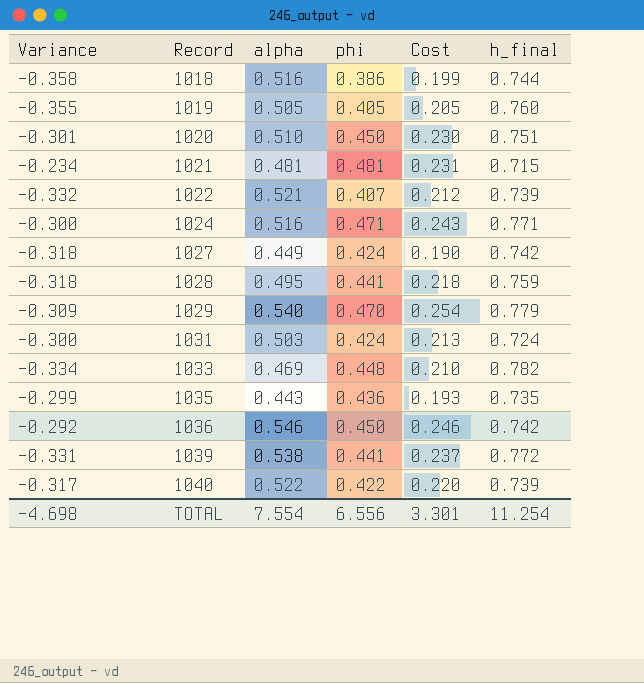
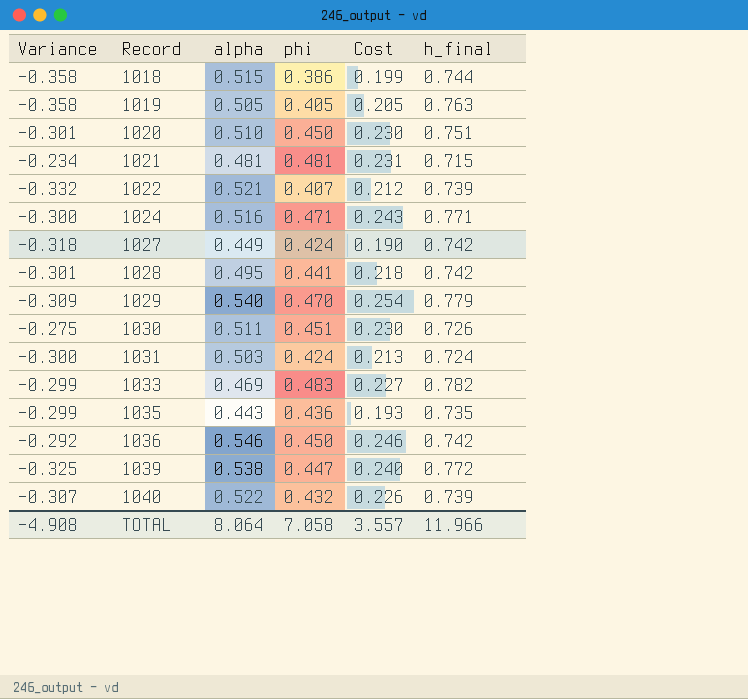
1018 | alpha: 0.516 -> 0.515
1019 | Variance: -0.355 -> -0.358
1019 | h_final: 0.760 -> 0.763
1028 | Variance: -0.318 -> -0.301
1028 | h_final: 0.759 -> 0.742
row 1030: none -> -0.275 | 0.511 | 0.451 | 0.230 | 0.726
1033 | Variance: -0.334 -> -0.299
1033 | phi: 0.448 -> 0.483
1033 | Cost: 0.210 -> 0.227
1039 | Variance: -0.331 -> -0.325
1039 | phi: 0.441 -> 0.447
1039 | Cost: 0.237 -> 0.240
1040 | Variance: -0.317 -> -0.307
1040 | phi: 0.422 -> 0.432
1040 | Cost: 0.220 -> 0.226
TOTAL | Variance: -4.698 -> -4.908
TOTAL | alpha: 7.554 -> 8.064
TOTAL | phi: 6.556 -> 7.058
TOTAL | Cost: 3.301 -> 3.557
TOTAL | h_final: 11.254 -> 11.966

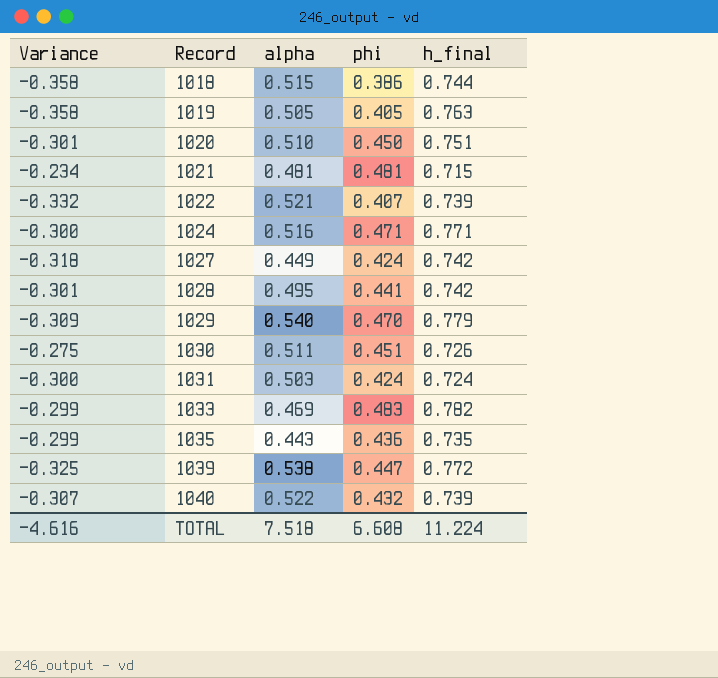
column Cost | formula: [alpha] * [phi] -> none
row 1036: -0.292 | 0.546 | 0.450 | 0.246 | 0.742 -> none
TOTAL | Variance: -4.908 -> -4.616
TOTAL | alpha: 8.064 -> 7.518
TOTAL | phi: 7.058 -> 6.608
TOTAL | h_final: 11.966 -> 11.224

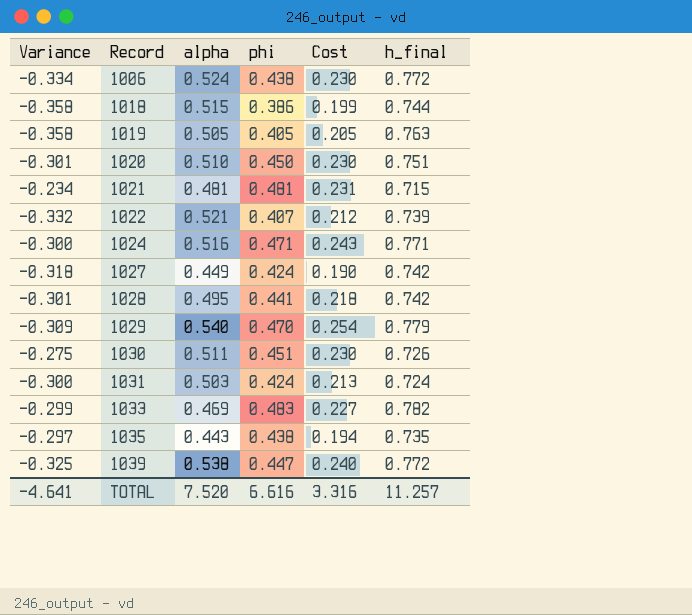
column Cost | formula: none -> [alpha] * [phi]
row 1040: -0.307 | 0.522 | 0.432 | 0.739 -> none
row 1006: none -> -0.334 | 0.524 | 0.438 | 0.230 | 0.772
1035 | Variance: -0.299 -> -0.297
1035 | phi: 0.436 -> 0.438
TOTAL | Variance: -4.616 -> -4.641
TOTAL | alpha: 7.518 -> 7.520
TOTAL | phi: 6.608 -> 6.616
TOTAL | h_final: 11.224 -> 11.257

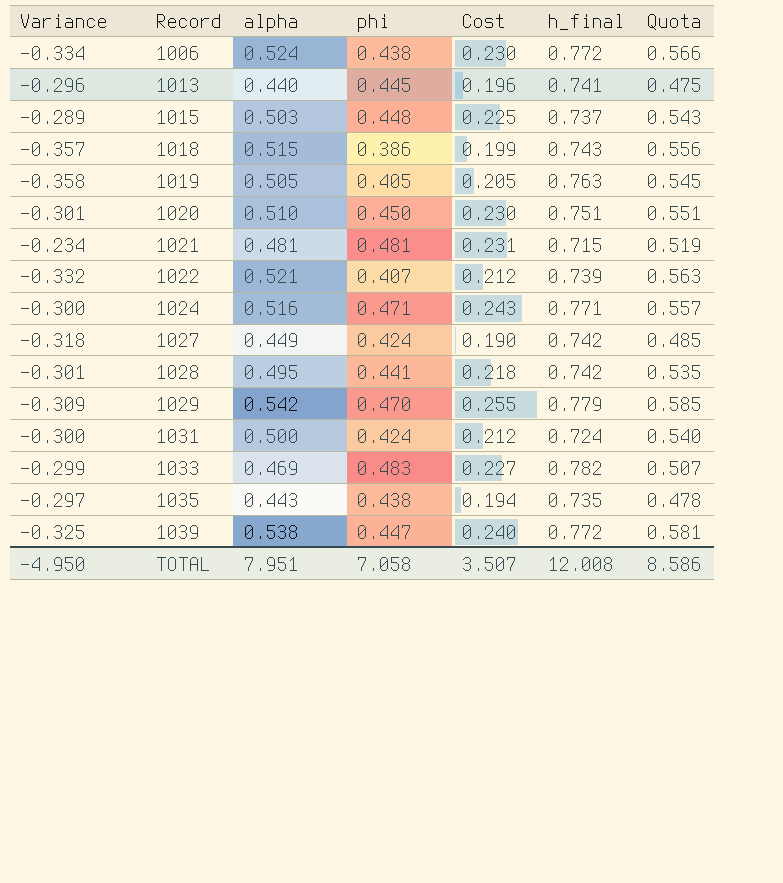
column Quota | formula: none -> [alpha] * 1.08
row 1030: -0.275 | 0.511 | 0.451 | 0.230 | 0.726 -> none
row 1013: none -> -0.296 | 0.440 | 0.445 | 0.196 | 0.741 | 0.475
row 1015: none -> -0.289 | 0.503 | 0.448 | 0.225 | 0.737 | 0.543
1018 | Variance: -0.358 -> -0.357
1018 | h_final: 0.744 -> 0.743
1029 | alpha: 0.540 -> 0.542
1029 | Cost: 0.254 -> 0.255
1031 | alpha: 0.503 -> 0.500
1031 | Cost: 0.213 -> 0.212
TOTAL | Variance: -4.641 -> -4.950
TOTAL | alpha: 7.520 -> 7.951
TOTAL | phi: 6.616 -> 7.058
TOTAL | Cost: 3.316 -> 3.507
TOTAL | h_final: 11.257 -> 12.008

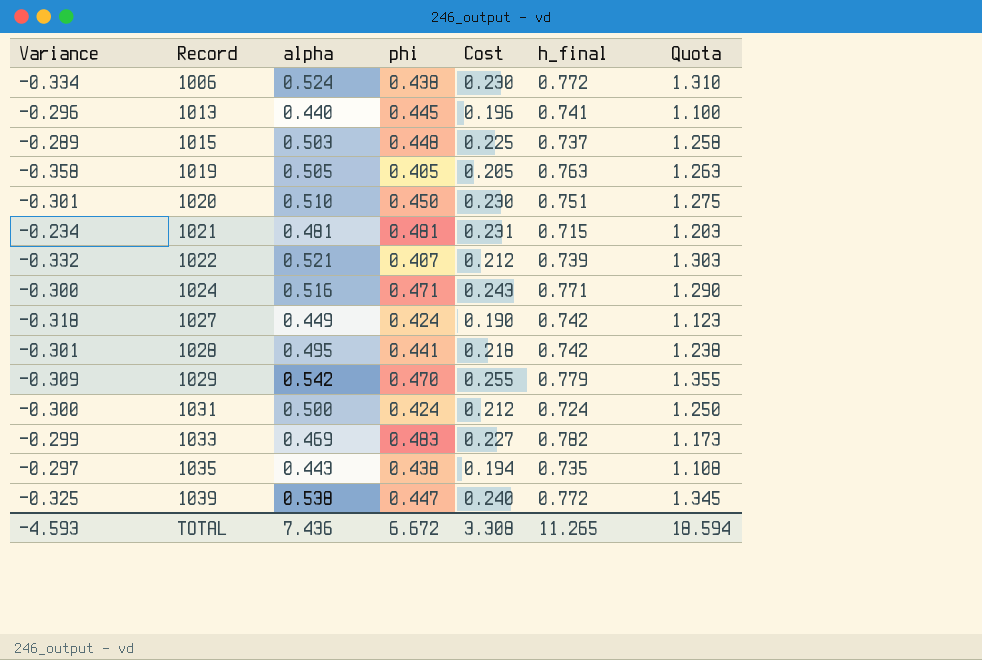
column Quota | formula: [alpha] * 1.08 -> [alpha] * 2.5
row 1018: -0.357 | 0.515 | 0.386 | 0.199 | 0.743 | 0.556 -> none
TOTAL | Variance: -4.950 -> -4.593
TOTAL | alpha: 7.951 -> 7.436
TOTAL | phi: 7.058 -> 6.672
TOTAL | Cost: 3.507 -> 3.308
TOTAL | h_final: 12.008 -> 11.265
TOTAL | Quota: 8.586 -> 18.594

